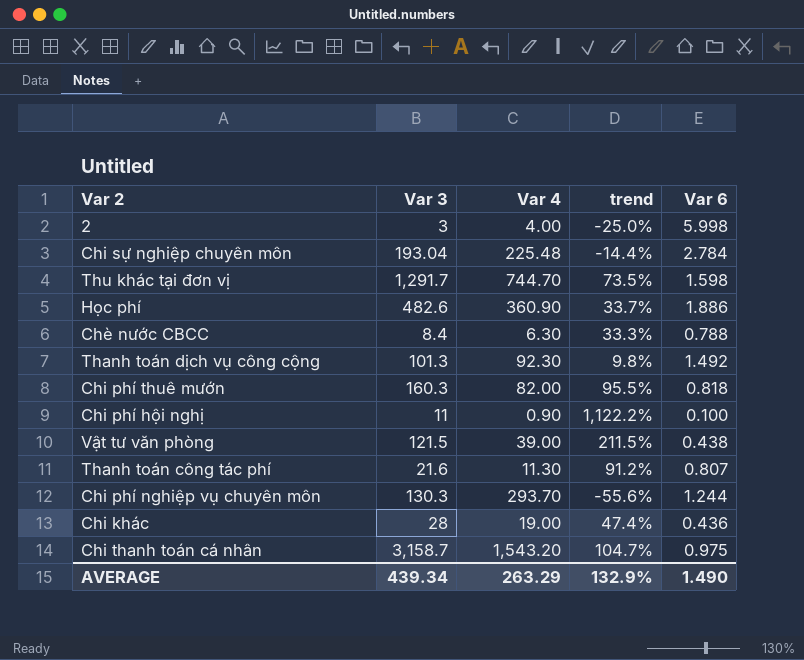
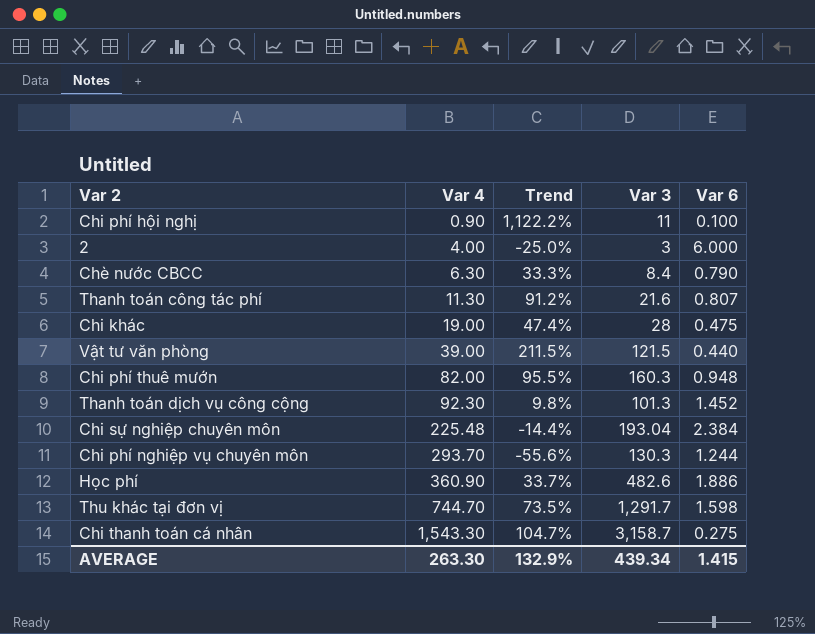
row order: none -> Var 4 ascending
column name: trend -> Trend
column Var 3 | position: 2 -> 4
2 | Var 6: 5.998 -> 6.000
Chè nước CBCC | Var 6: 0.788 -> 0.790
Chi khác | Var 6: 0.436 -> 0.475
Vật tư văn phòng | Var 6: 0.438 -> 0.440
Chi phí thuê mướn | Var 6: 0.818 -> 0.948
Thanh toán dịch vụ công cộng | Var 6: 1.492 -> 1.452
Chi sự nghiệp chuyên môn | Var 6: 2.784 -> 2.384
Chi thanh toán cá nhân | Var 4: 1,543.20 -> 1,543.30
Chi thanh toán cá nhân | Var 6: 0.975 -> 0.275
AVERAGE | Var 4: 263.29 -> 263.30
AVERAGE | Var 6: 1.490 -> 1.415

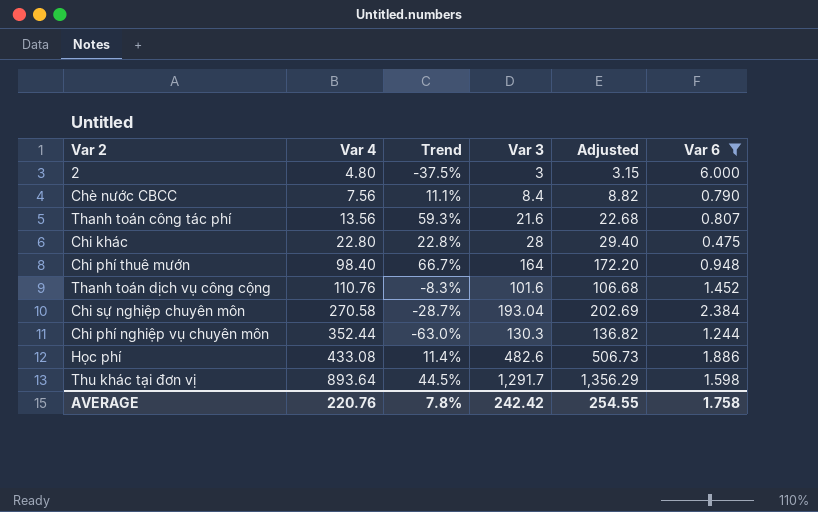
filter: none -> Var 6 >= 0.475
column Adjusted | formula: none -> [Var 3] * 1.05
2 | Var 4: 4.00 -> 4.80
2 | Trend: -25.0% -> -37.5%
Chè nước CBCC | Var 4: 6.30 -> 7.56
Chè nước CBCC | Trend: 33.3% -> 11.1%
Thanh toán công tác phí | Var 4: 11.30 -> 13.56
Thanh toán công tác phí | Trend: 91.2% -> 59.3%
Chi khác | Var 4: 19.00 -> 22.80
Chi khác | Trend: 47.4% -> 22.8%
Chi phí thuê mướn | Var 4: 82.00 -> 98.40
Chi phí thuê mướn | Trend: 95.5% -> 66.7%
Chi phí thuê mướn | Var 3: 160.3 -> 164
Thanh toán dịch vụ công cộng | Var 4: 92.30 -> 110.76
Thanh toán dịch vụ công cộng | Trend: 9.8% -> -8.3%
Thanh toán dịch vụ công cộng | Var 3: 101.3 -> 101.6
Chi sự nghiệp chuyên môn | Var 4: 225.48 -> 270.58
Chi sự nghiệp chuyên môn | Trend: -14.4% -> -28.7%
Chi phí nghiệp vụ chuyên môn | Var 4: 293.70 -> 352.44
Chi phí nghiệp vụ chuyên môn | Trend: -55.6% -> -63.0%
Học phí | Var 4: 360.90 -> 433.08
Học phí | Trend: 33.7% -> 11.4%
Thu khác tại đơn vị | Var 4: 744.70 -> 893.64
Thu khác tại đơn vị | Trend: 73.5% -> 44.5%
AVERAGE | Var 4: 263.30 -> 220.76
AVERAGE | Trend: 132.9% -> 7.8%
AVERAGE | Var 3: 439.34 -> 242.42
AVERAGE | Var 6: 1.415 -> 1.758

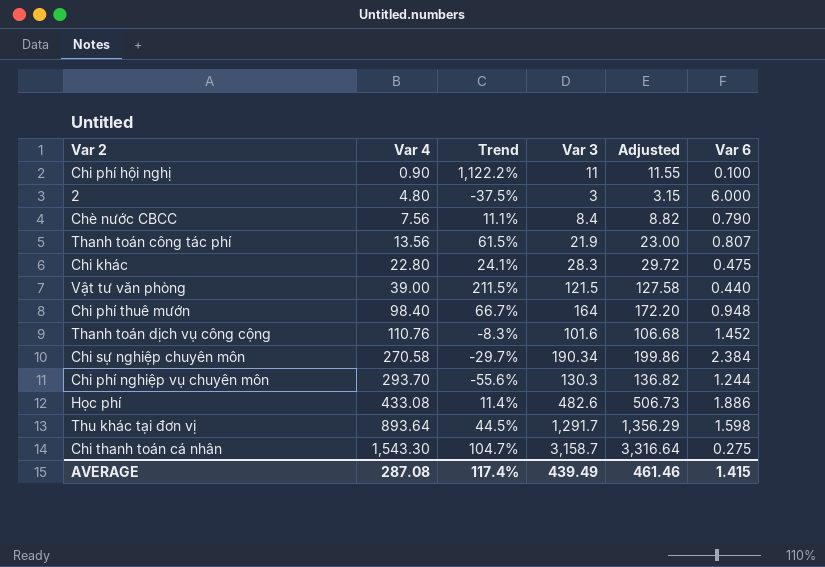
filter: Var 6 >= 0.475 -> none
Thanh toán công tác phí | Trend: 59.3% -> 61.5%
Thanh toán công tác phí | Var 3: 21.6 -> 21.9
Thanh toán công tác phí | Adjusted: 22.68 -> 23.00
Chi khác | Trend: 22.8% -> 24.1%
Chi khác | Var 3: 28 -> 28.3
Chi khác | Adjusted: 29.40 -> 29.72
Chi sự nghiệp chuyên môn | Trend: -28.7% -> -29.7%
Chi sự nghiệp chuyên môn | Var 3: 193.04 -> 190.34
Chi sự nghiệp chuyên môn | Adjusted: 202.69 -> 199.86
Chi phí nghiệp vụ chuyên môn | Var 4: 352.44 -> 293.70
Chi phí nghiệp vụ chuyên môn | Trend: -63.0% -> -55.6%
AVERAGE | Var 4: 220.76 -> 287.08
AVERAGE | Trend: 7.8% -> 117.4%
AVERAGE | Var 3: 242.42 -> 439.49
AVERAGE | Adjusted: 254.55 -> 461.46
AVERAGE | Var 6: 1.758 -> 1.415

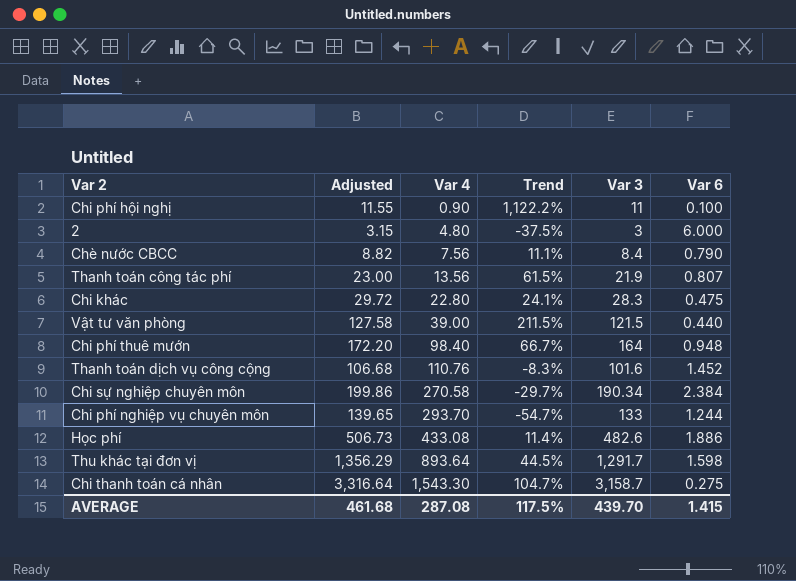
column Adjusted | position: 5 -> 2
Chi phí nghiệp vụ chuyên môn | Adjusted: 136.82 -> 139.65
Chi phí nghiệp vụ chuyên môn | Trend: -55.6% -> -54.7%
Chi phí nghiệp vụ chuyên môn | Var 3: 130.3 -> 133
AVERAGE | Adjusted: 461.46 -> 461.68
AVERAGE | Trend: 117.4% -> 117.5%
AVERAGE | Var 3: 439.49 -> 439.70

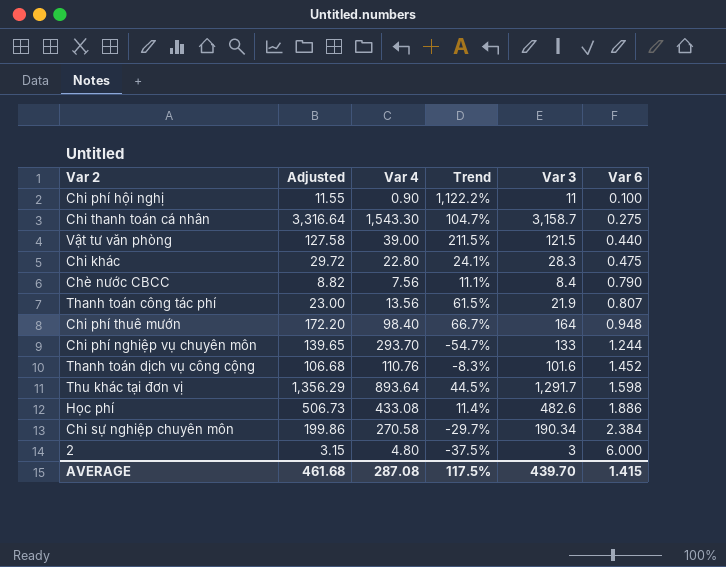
row order: Var 4 ascending -> Var 6 ascending

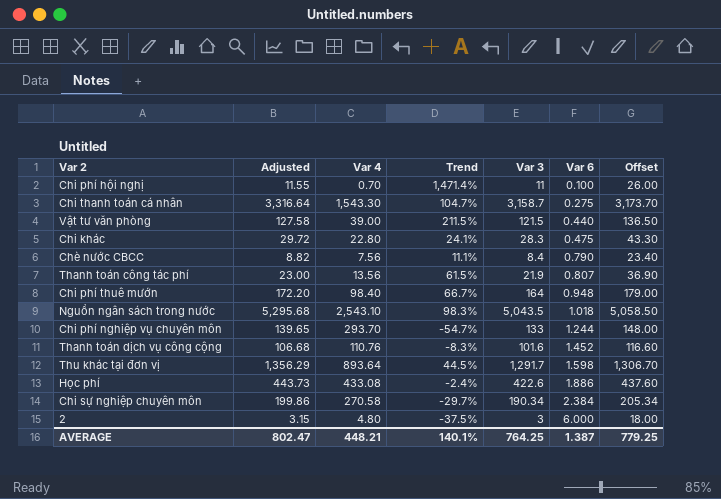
column Offset | formula: none -> [Var 3] + 15
Chi phí hội nghị | Var 4: 0.90 -> 0.70
Chi phí hội nghị | Trend: 1,122.2% -> 1,471.4%
row Nguồn ngân sách trong nước: none -> 5,295.68 | 2,543.10 | 98.3% | 5,043.5 | 1.018 | 5,058.50
Học phí | Adjusted: 506.73 -> 443.73
Học phí | Trend: 11.4% -> -2.4%
Học phí | Var 3: 482.6 -> 422.6
AVERAGE | Adjusted: 461.68 -> 802.47
AVERAGE | Var 4: 287.08 -> 448.21
AVERAGE | Trend: 117.5% -> 140.1%
AVERAGE | Var 3: 439.70 -> 764.25
AVERAGE | Var 6: 1.415 -> 1.387

